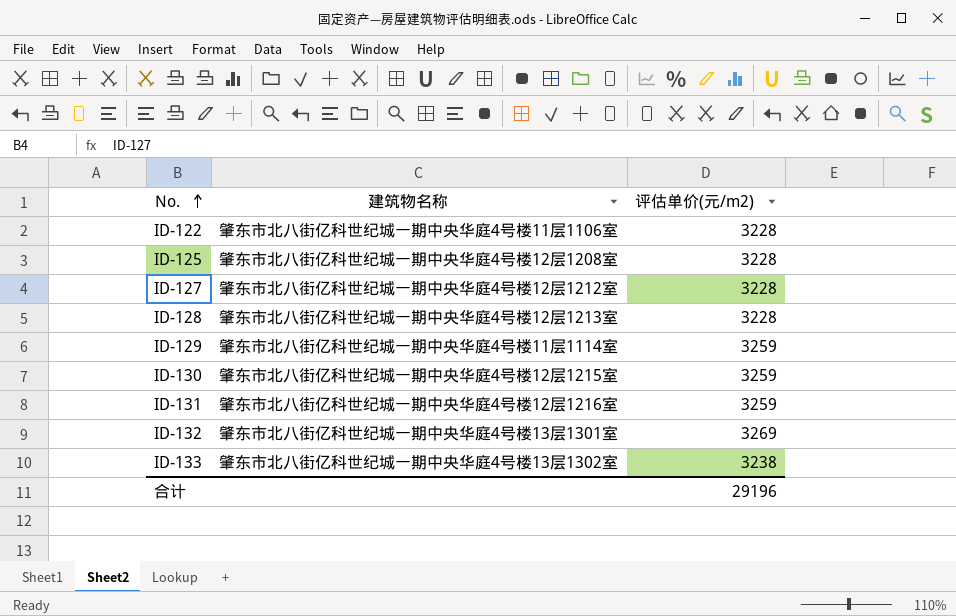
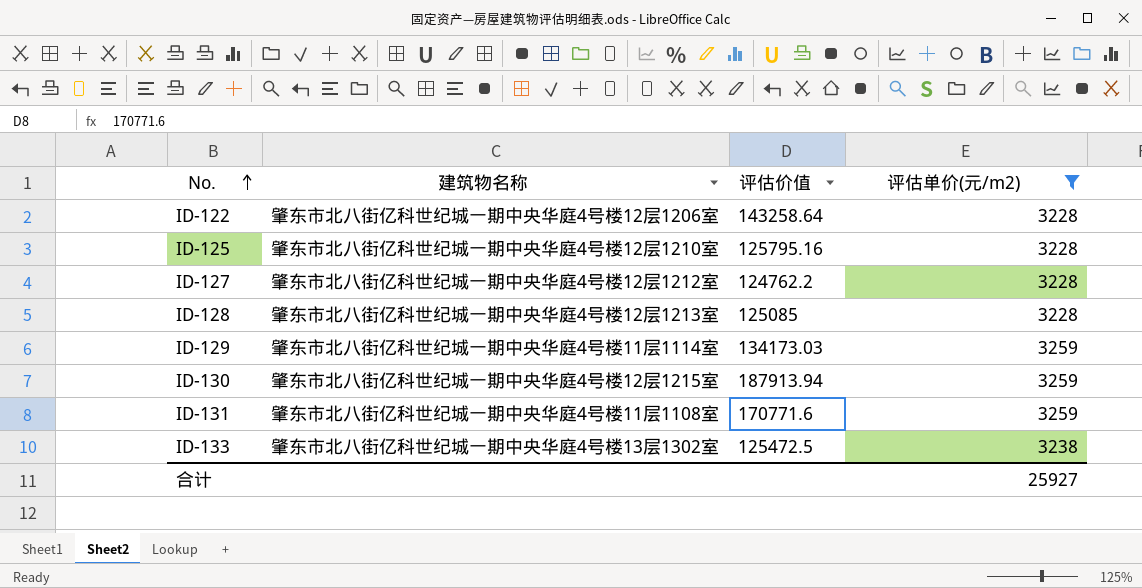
filter: none -> 评估单价(元/m2) != 3269
column 评估价值 | position: none -> 3
ID-122 | 建筑物名称: 肇东市北八街亿科世纪城一期中央华庭4号楼11层1106室 -> 肇东市北八街亿科世纪城一期中央华庭4号楼12层1206室
ID-125 | 建筑物名称: 肇东市北八街亿科世纪城一期中央华庭4号楼12层1208室 -> 肇东市北八街亿科世纪城一期中央华庭4号楼12层1210室
ID-131 | 建筑物名称: 肇东市北八街亿科世纪城一期中央华庭4号楼12层1216室 -> 肇东市北八街亿科世纪城一期中央华庭4号楼11层1108室
合计 | 评估单价(元/m2): 29196 -> 25927

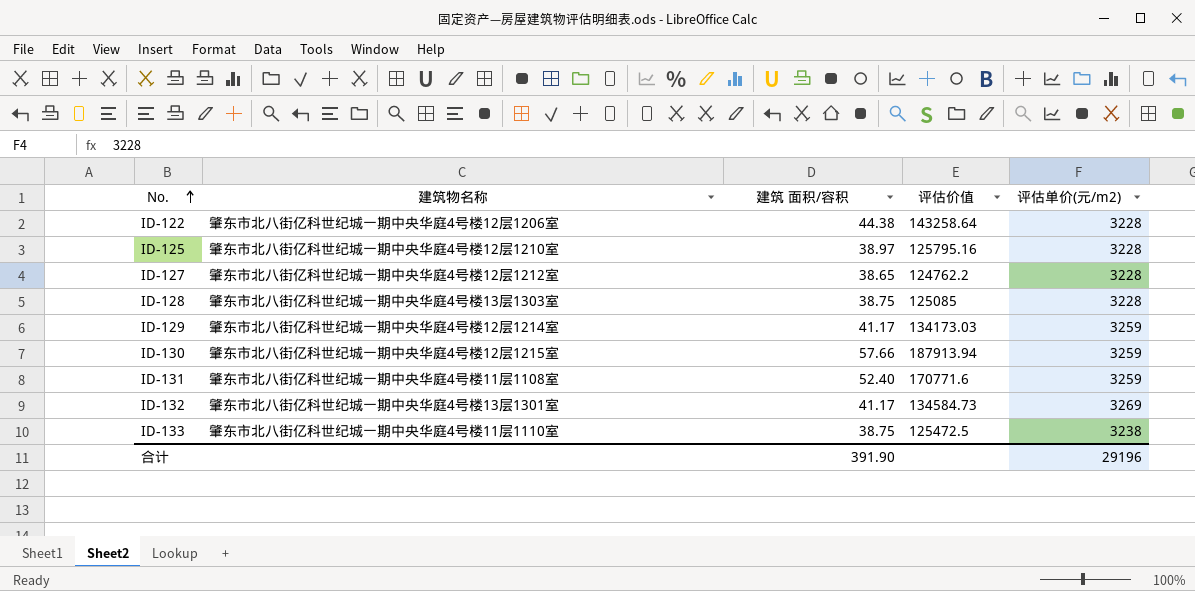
filter: 评估单价(元/m2) != 3269 -> none
column 建筑 面积/容积 | position: none -> 3
ID-128 | 建筑物名称: 肇东市北八街亿科世纪城一期中央华庭4号楼12层1213室 -> 肇东市北八街亿科世纪城一期中央华庭4号楼13层1303室
ID-129 | 建筑物名称: 肇东市北八街亿科世纪城一期中央华庭4号楼11层1114室 -> 肇东市北八街亿科世纪城一期中央华庭4号楼12层1214室
ID-133 | 建筑物名称: 肇东市北八街亿科世纪城一期中央华庭4号楼13层1302室 -> 肇东市北八街亿科世纪城一期中央华庭4号楼11层1110室
合计 | 评估单价(元/m2): 25927 -> 29196

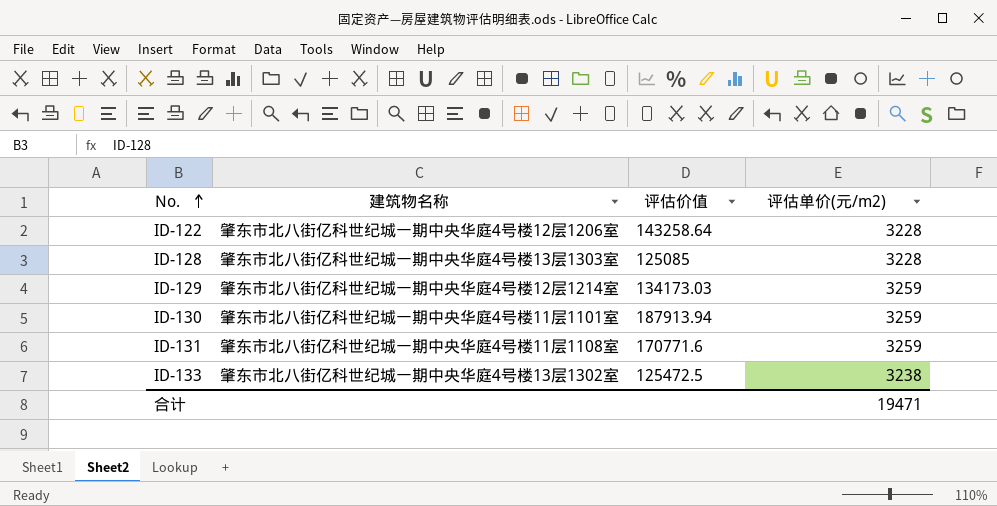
column 建筑 面积/容积 | position: 3 -> none
row ID-125: 肇东市北八街亿科世纪城一期中央华庭4号楼12层1210室 | 38.97 | 125795.16 | 3228 -> none
row ID-127: 肇东市北八街亿科世纪城一期中央华庭4号楼12层1212室 | 38.65 | 124762.2 | 3228 -> none
row ID-132: 肇东市北八街亿科世纪城一期中央华庭4号楼13层1301室 | 41.17 | 134584.73 | 3269 -> none
ID-130 | 建筑物名称: 肇东市北八街亿科世纪城一期中央华庭4号楼12层1215室 -> 肇东市北八街亿科世纪城一期中央华庭4号楼11层1101室
ID-133 | 建筑物名称: 肇东市北八街亿科世纪城一期中央华庭4号楼11层1110室 -> 肇东市北八街亿科世纪城一期中央华庭4号楼13层1302室
合计 | 评估单价(元/m2): 29196 -> 19471

